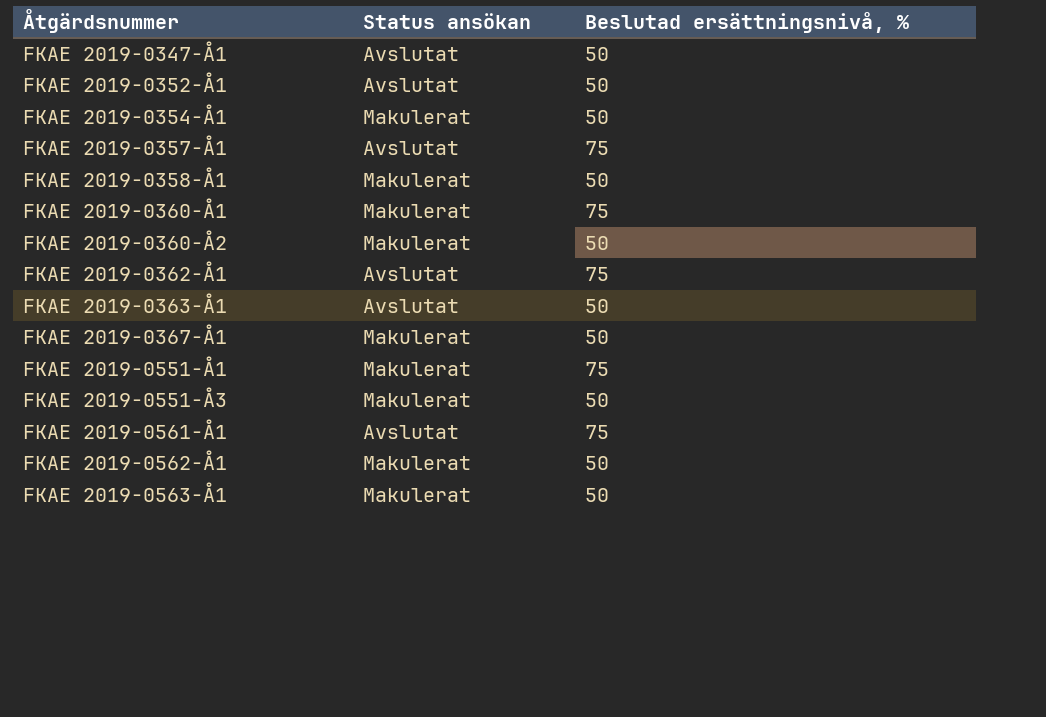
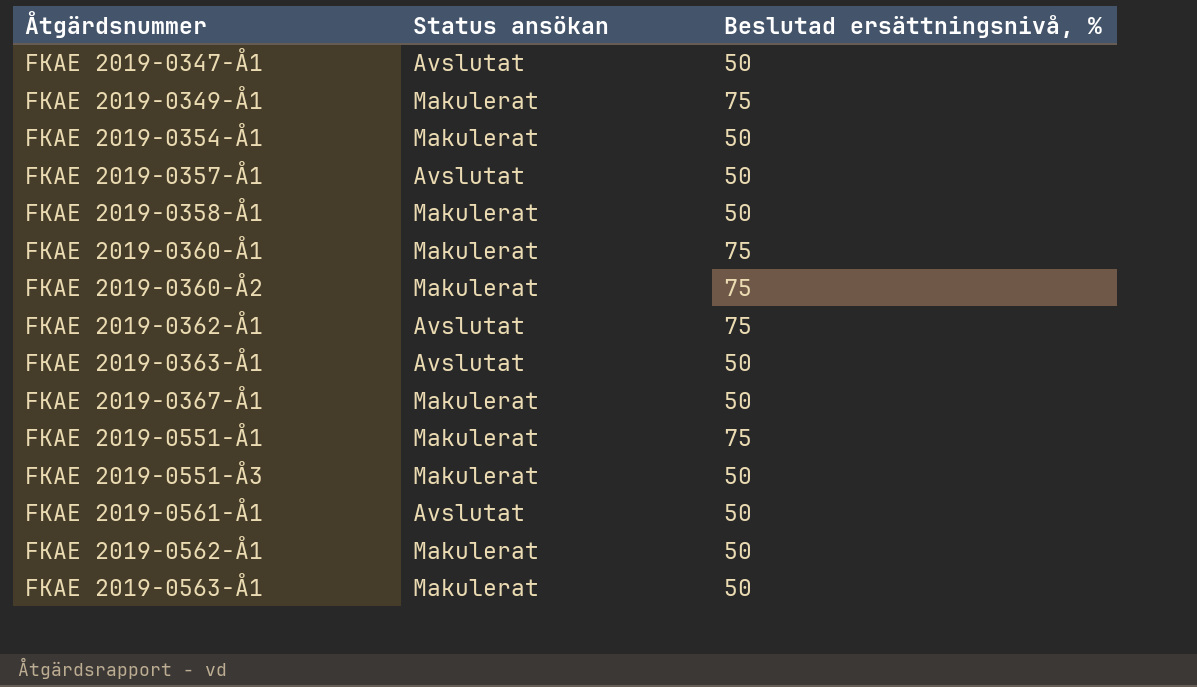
row FKAE 2019-0352-Å1: Avslutat | 50 -> none
row FKAE 2019-0349-Å1: none -> Makulerat | 75
FKAE 2019-0357-Å1 | Beslutad ersättningsnivå, %: 75 -> 50
FKAE 2019-0360-Å2 | Beslutad ersättningsnivå, %: 50 -> 75
FKAE 2019-0561-Å1 | Beslutad ersättningsnivå, %: 75 -> 50

